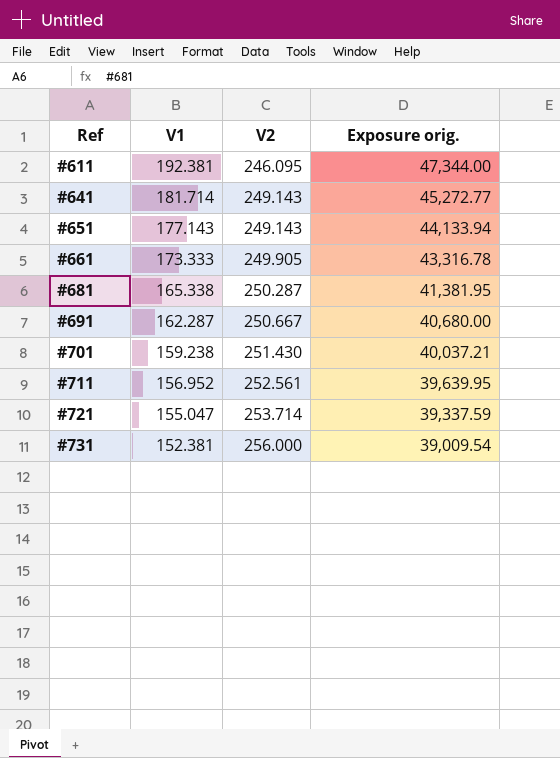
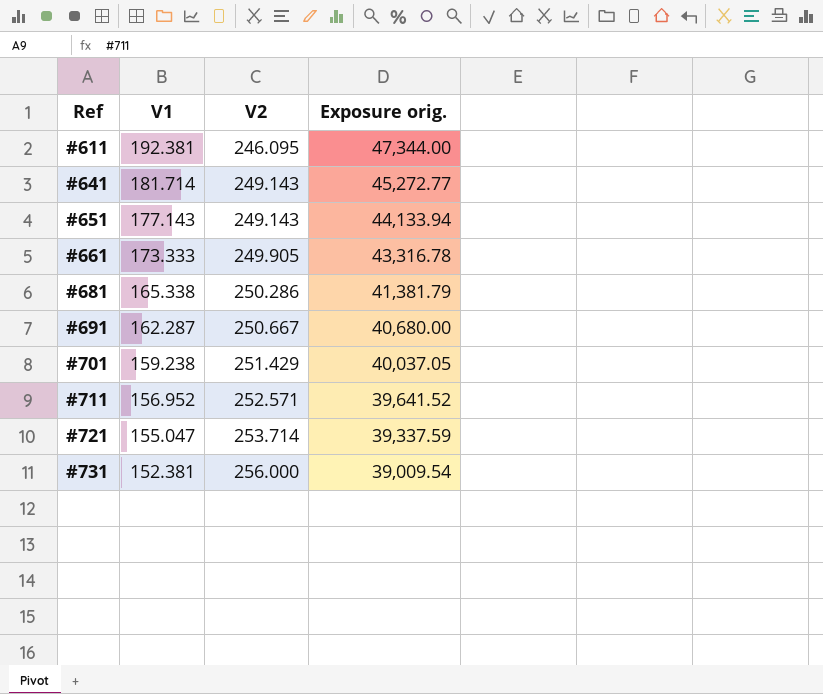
#681 | V2: 250.287 -> 250.286
#681 | Exposure orig.: 41,381.95 -> 41,381.79
#701 | V2: 251.430 -> 251.429
#701 | Exposure orig.: 40,037.21 -> 40,037.05
#711 | V2: 252.561 -> 252.571
#711 | Exposure orig.: 39,639.95 -> 39,641.52

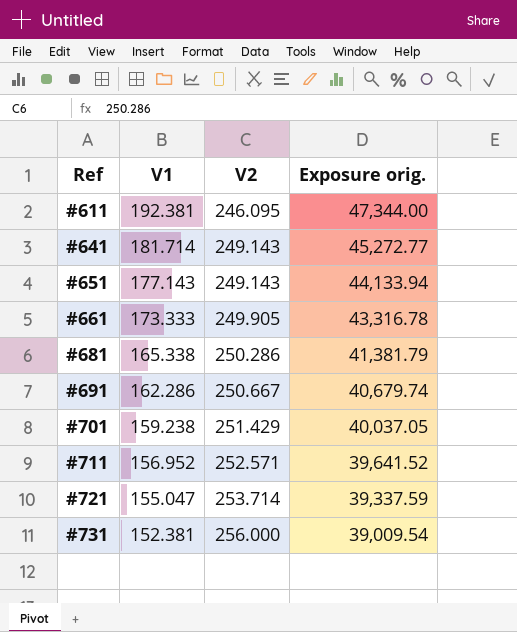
#691 | V1: 162.287 -> 162.286
#691 | Exposure orig.: 40,680.00 -> 40,679.74

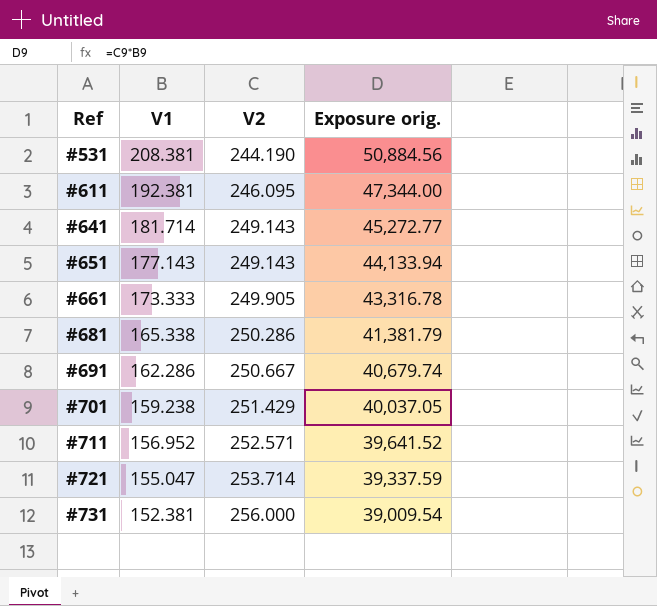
row #531: none -> 208.381 | 244.190 | 50,884.56

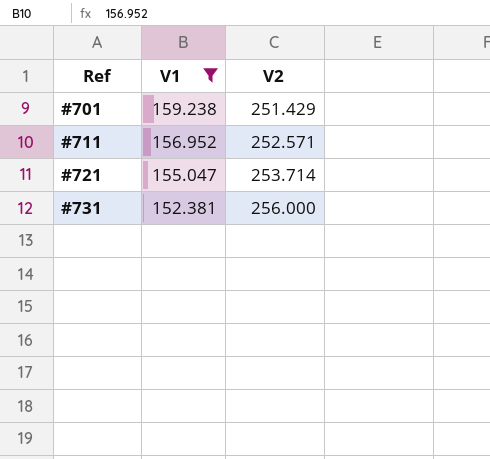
filter: none -> V1 <= 159.238
column Exposure orig. | formula: [V1] * [V2] -> none

